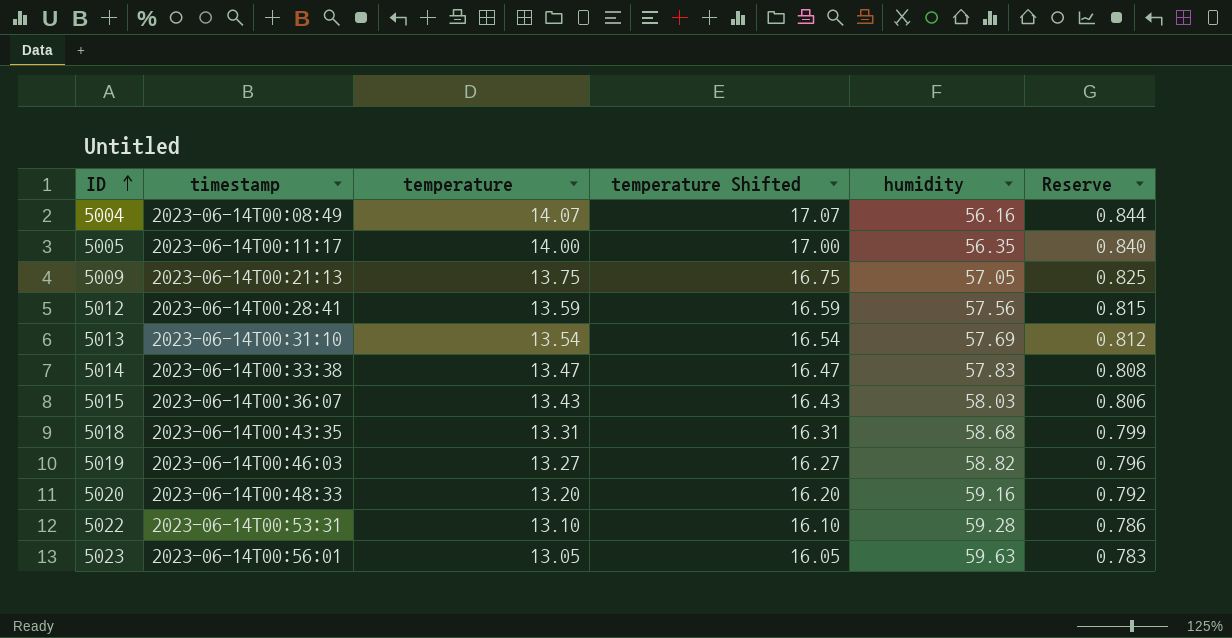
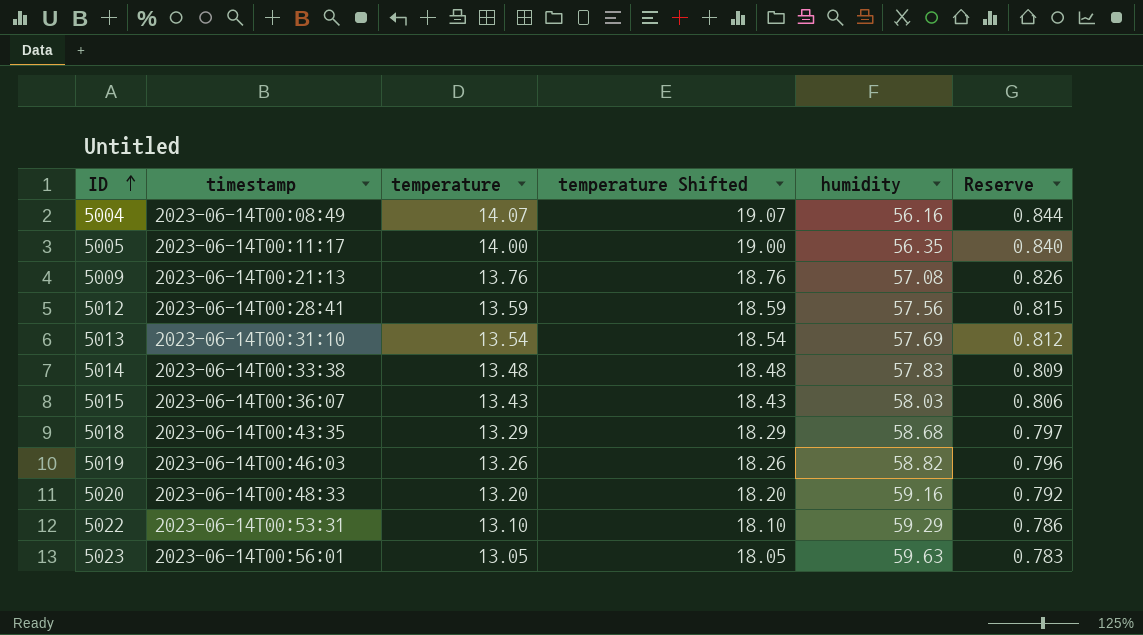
column temperature Shifted | formula: [temperature] + 3 -> [temperature] + 5
5009 | temperature: 13.75 -> 13.76
5009 | humidity: 57.05 -> 57.08
5009 | Reserve: 0.825 -> 0.826
5014 | temperature: 13.47 -> 13.48
5014 | Reserve: 0.808 -> 0.809
5018 | temperature: 13.31 -> 13.29
5018 | Reserve: 0.799 -> 0.797
5019 | temperature: 13.27 -> 13.26
5022 | humidity: 59.28 -> 59.29

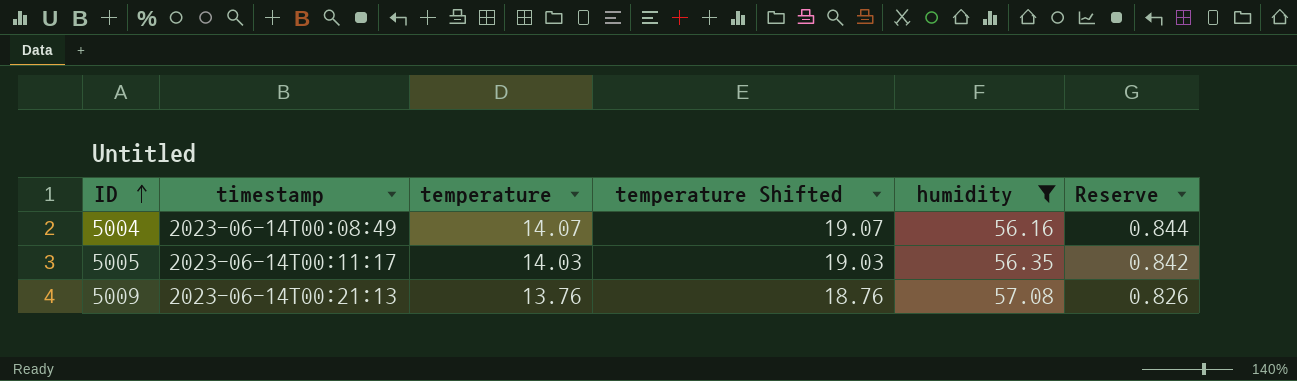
filter: none -> humidity <= 57.08
5005 | temperature: 14.00 -> 14.03
5005 | temperature Shifted: 19.00 -> 19.03
5005 | Reserve: 0.840 -> 0.842

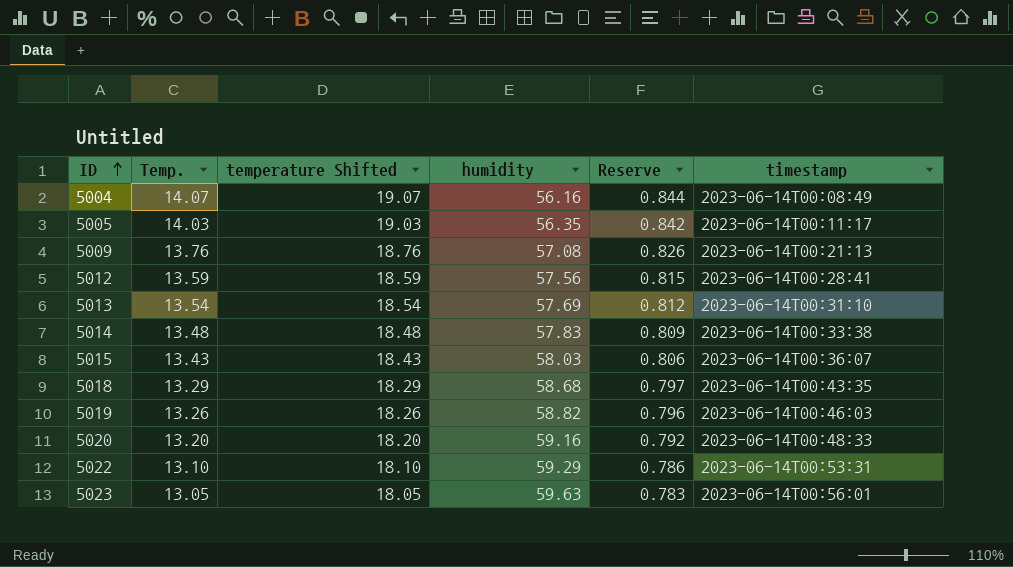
filter: humidity <= 57.08 -> none
column name: temperature -> Temp.
column timestamp | position: 2 -> 6

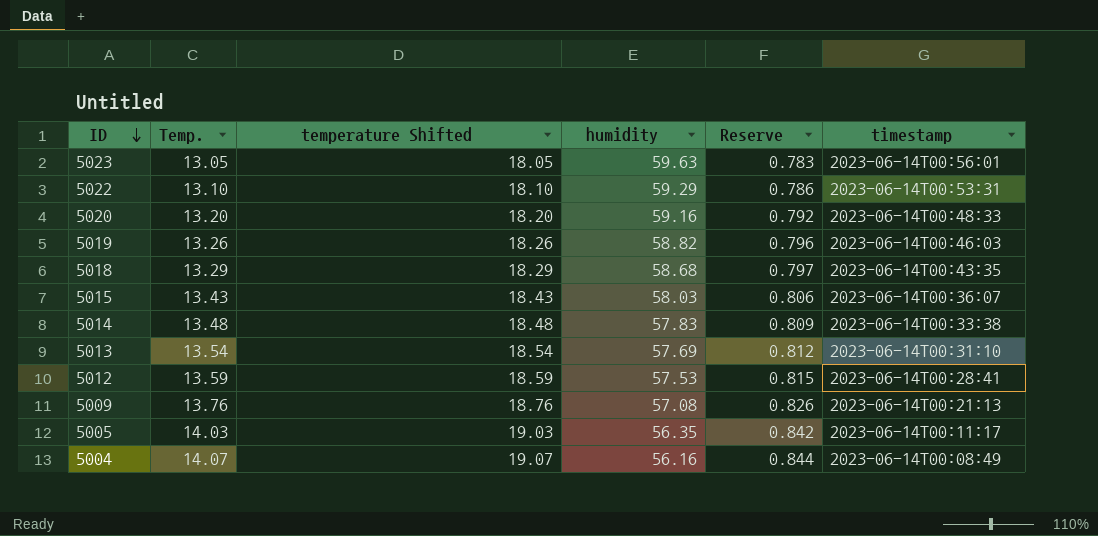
row order: ID ascending -> ID descending
5012 | humidity: 57.56 -> 57.53

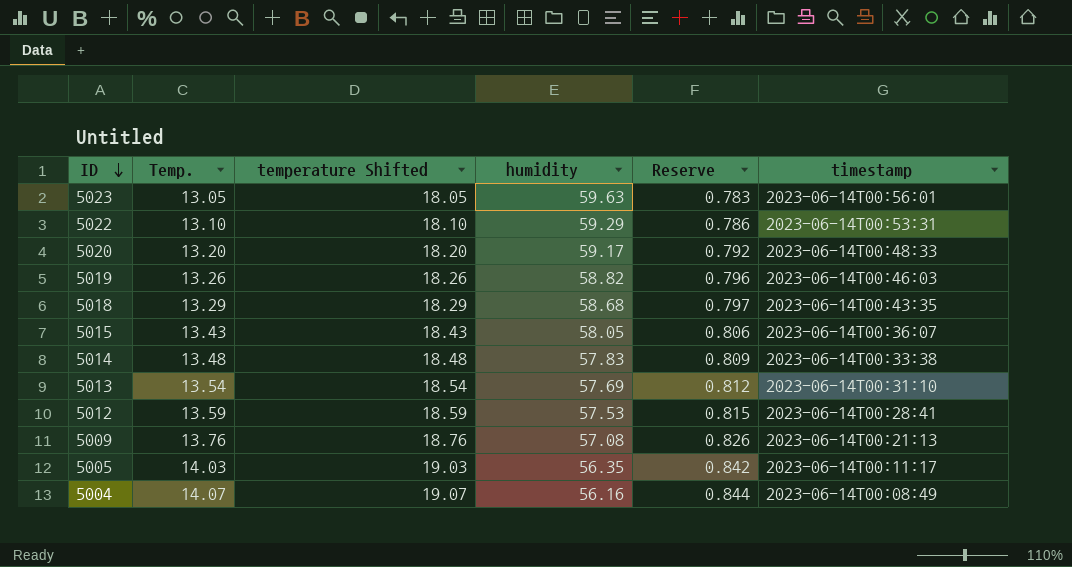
5020 | humidity: 59.16 -> 59.17
5015 | humidity: 58.03 -> 58.05

